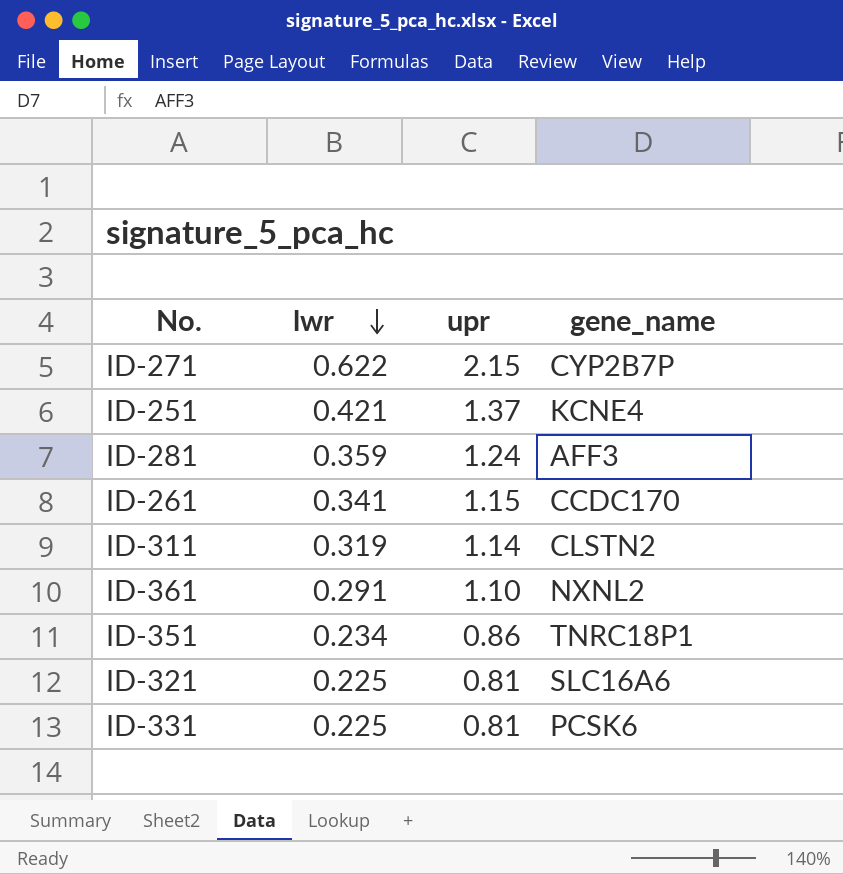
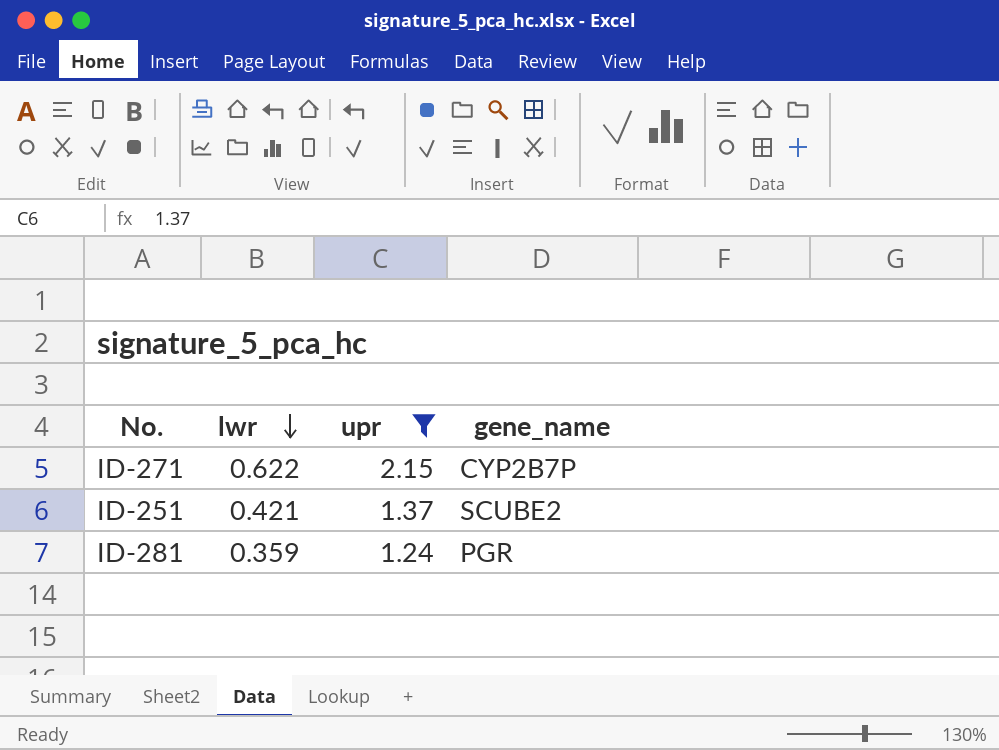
filter: none -> upr >= 1.24
ID-251 | gene_name: KCNE4 -> SCUBE2
ID-281 | gene_name: AFF3 -> PGR

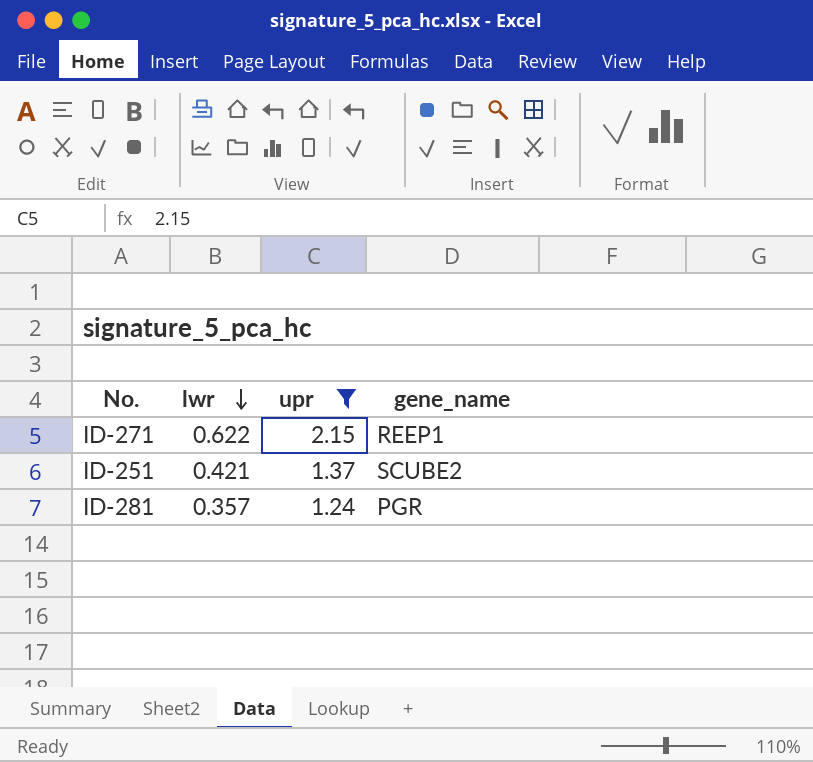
ID-271 | gene_name: CYP2B7P -> REEP1
ID-281 | lwr: 0.359 -> 0.357

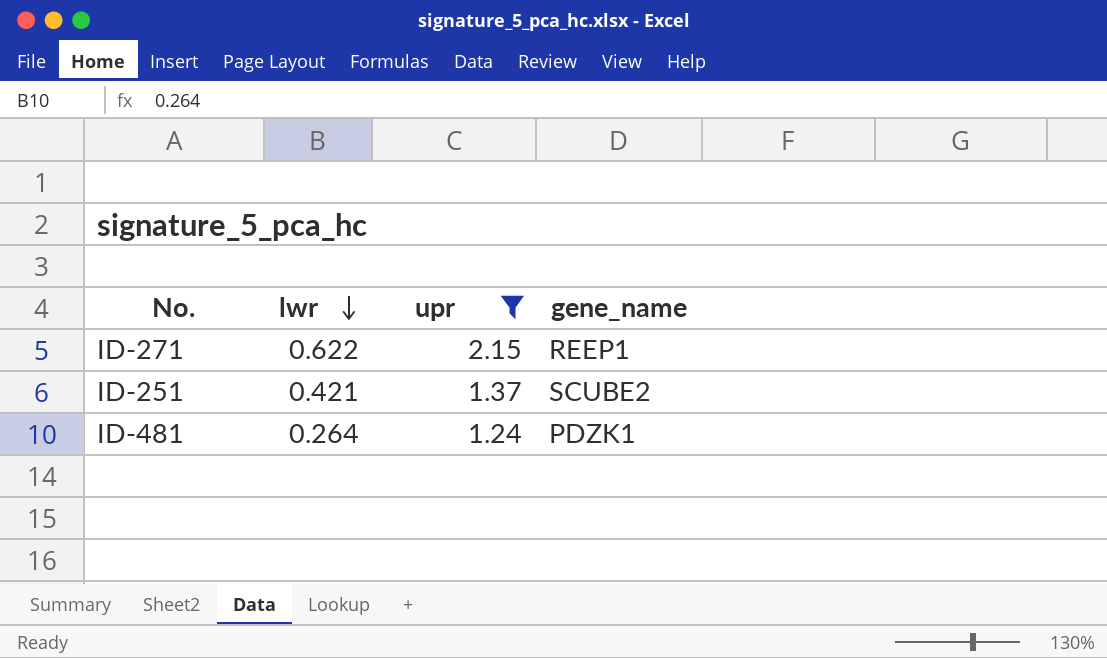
row ID-281: 0.357 | 1.24 | PGR -> none
row ID-481: none -> 0.264 | 1.24 | PDZK1

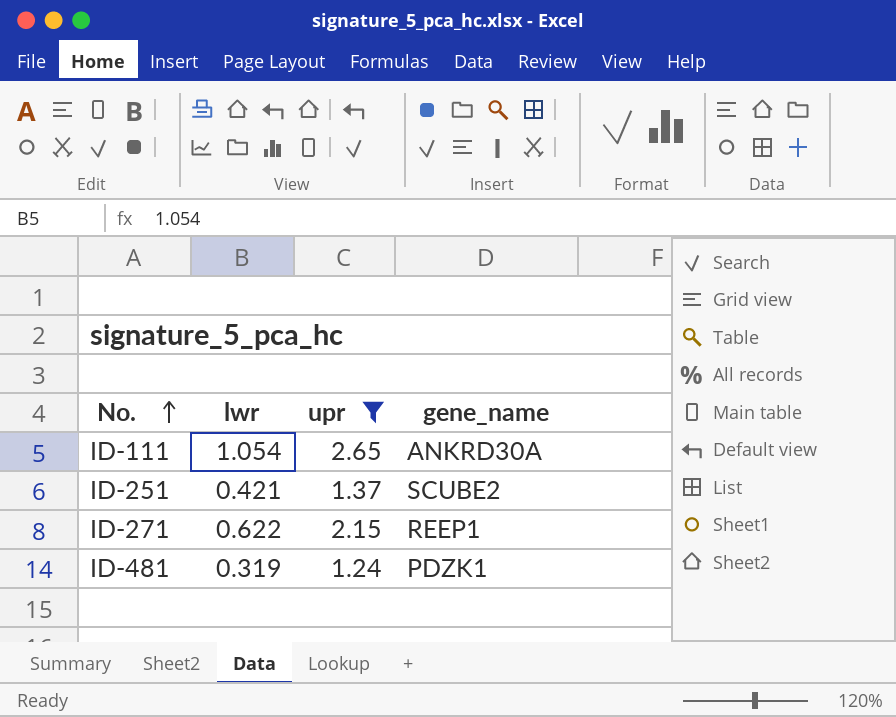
row order: lwr descending -> No. ascending
row ID-111: none -> 1.054 | 2.65 | ANKRD30A
ID-481 | lwr: 0.264 -> 0.319

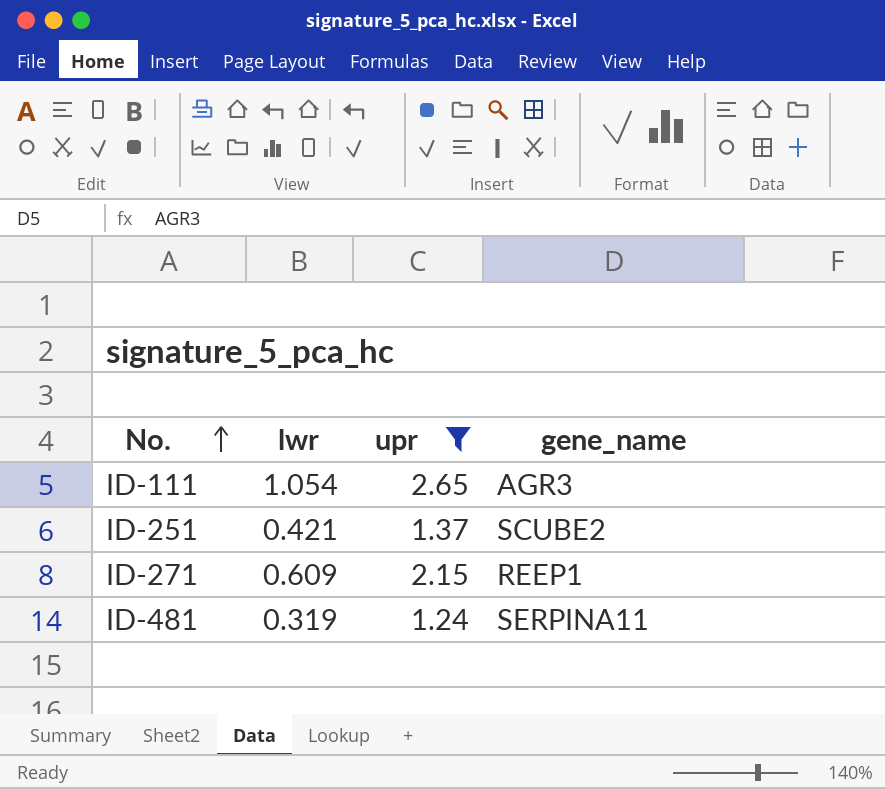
ID-111 | gene_name: ANKRD30A -> AGR3
ID-271 | lwr: 0.622 -> 0.609
ID-481 | gene_name: PDZK1 -> SERPINA11

